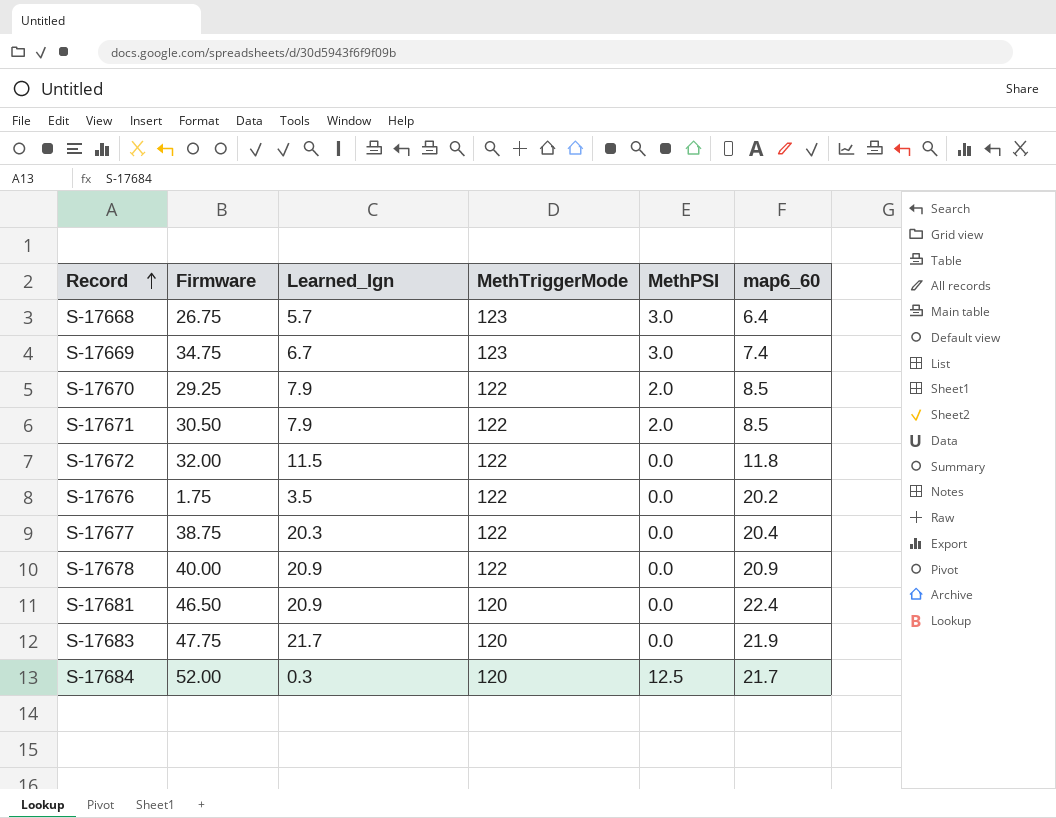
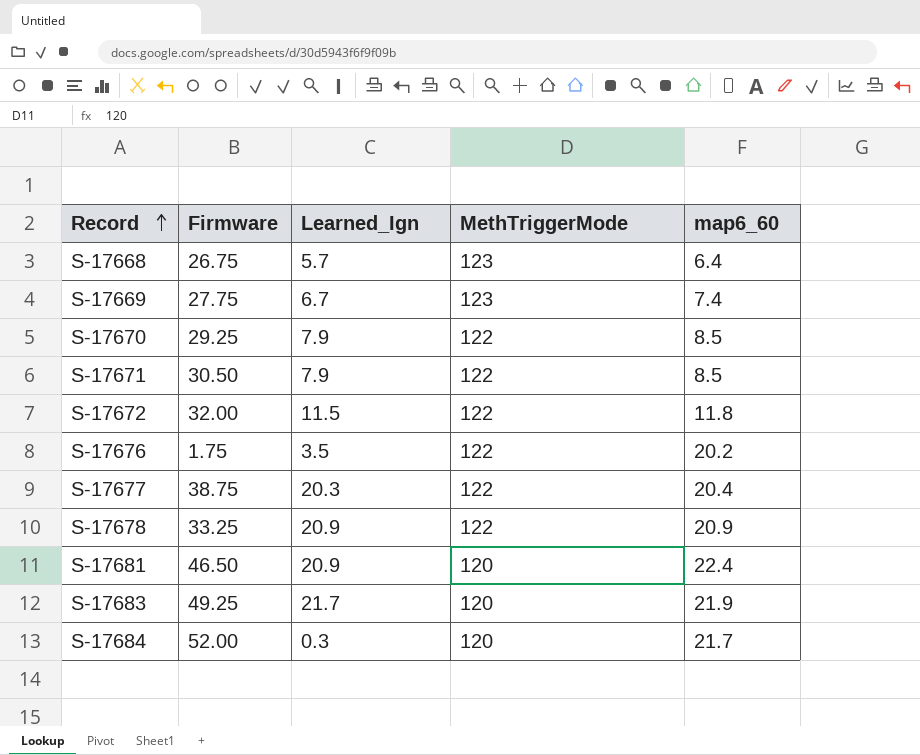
column MethPSI | position: 5 -> none
S-17669 | Firmware: 34.75 -> 27.75
S-17678 | Firmware: 40.00 -> 33.25
S-17683 | Firmware: 47.75 -> 49.25

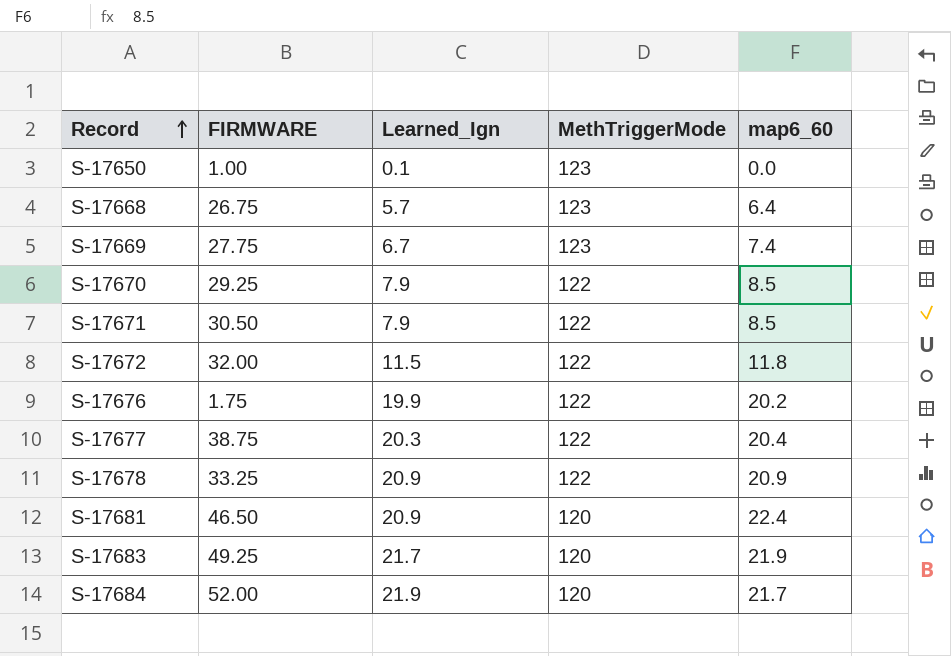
column name: Firmware -> FIRMWARE
row S-17650: none -> 1.00 | 0.1 | 123 | 0.0
S-17676 | Learned_Ign: 3.5 -> 19.9
S-17684 | Learned_Ign: 0.3 -> 21.9

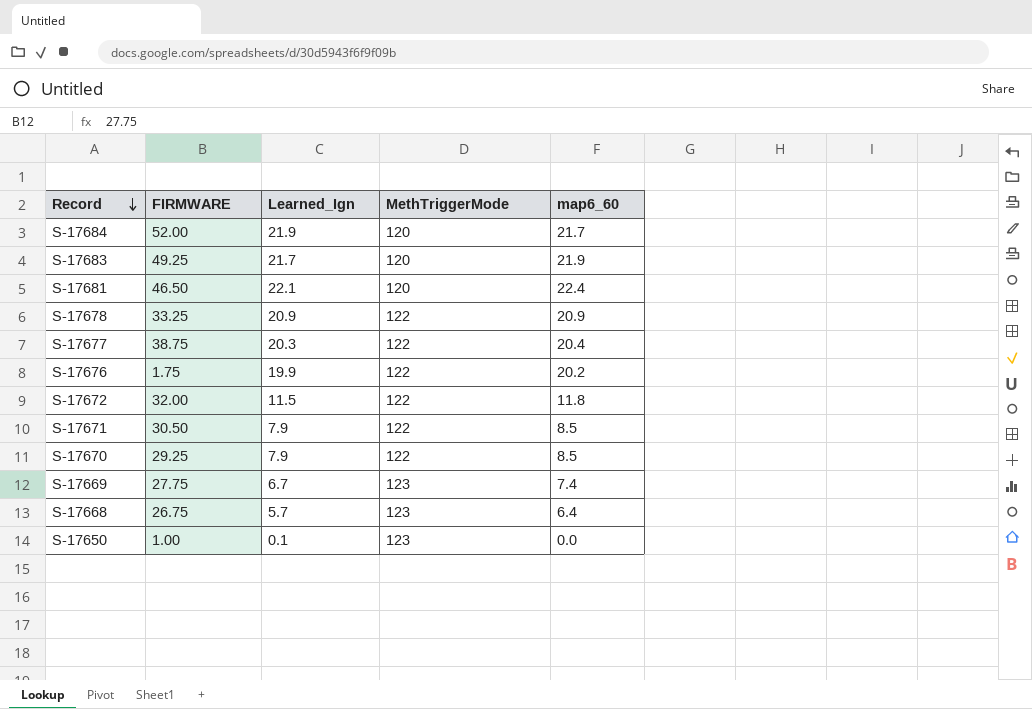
row order: Record ascending -> Record descending
S-17681 | Learned_Ign: 20.9 -> 22.1

